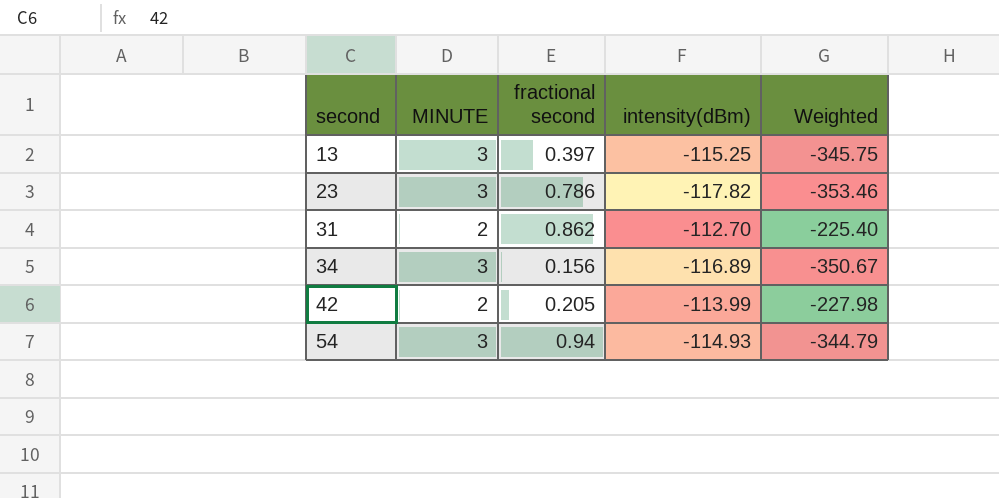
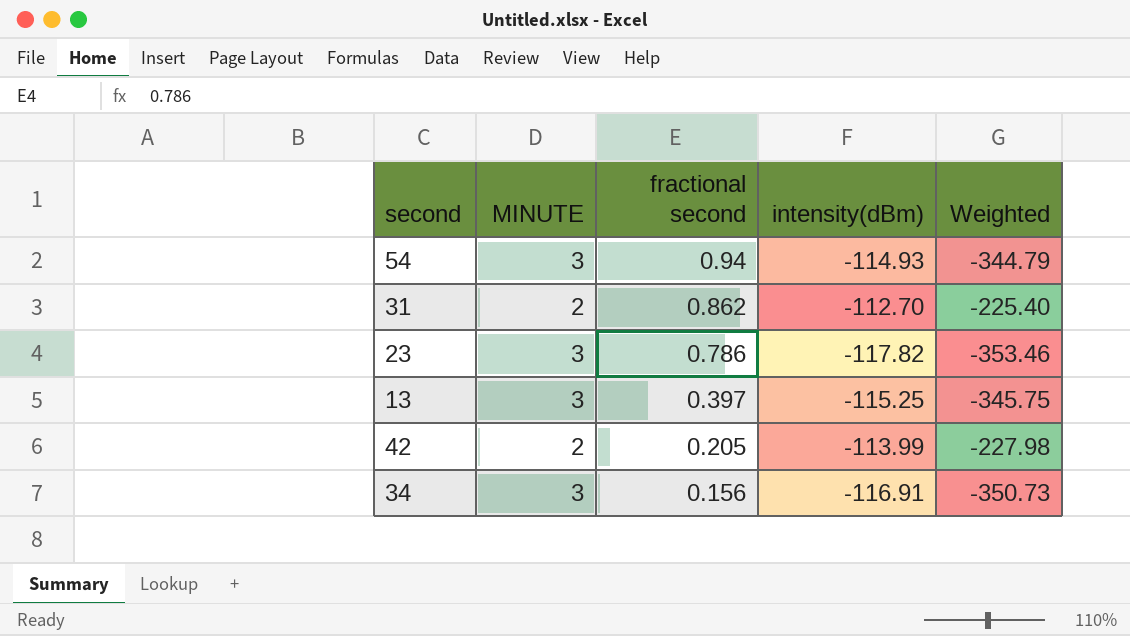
row order: second ascending -> fractional second descending
34 | intensity(dBm): -116.89 -> -116.91
34 | Weighted: -350.67 -> -350.73

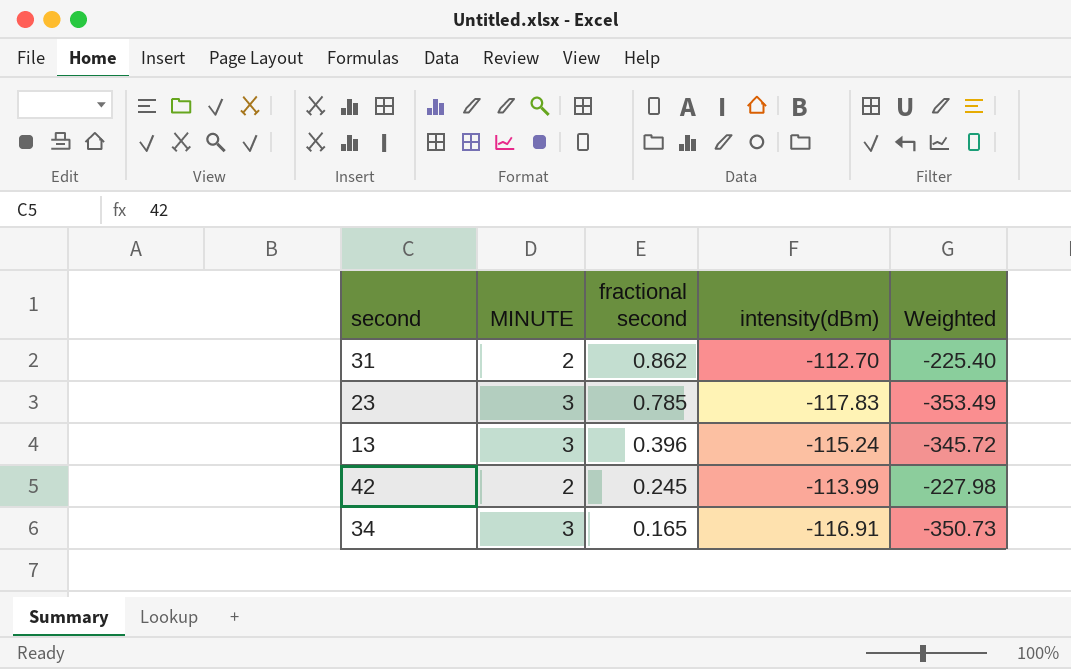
row 54: 3 | 0.94 | -114.93 | -344.79 -> none
23 | fractional second: 0.786 -> 0.785
23 | intensity(dBm): -117.82 -> -117.83
23 | Weighted: -353.46 -> -353.49
13 | fractional second: 0.397 -> 0.396
13 | intensity(dBm): -115.25 -> -115.24
13 | Weighted: -345.75 -> -345.72
42 | fractional second: 0.205 -> 0.245
34 | fractional second: 0.156 -> 0.165

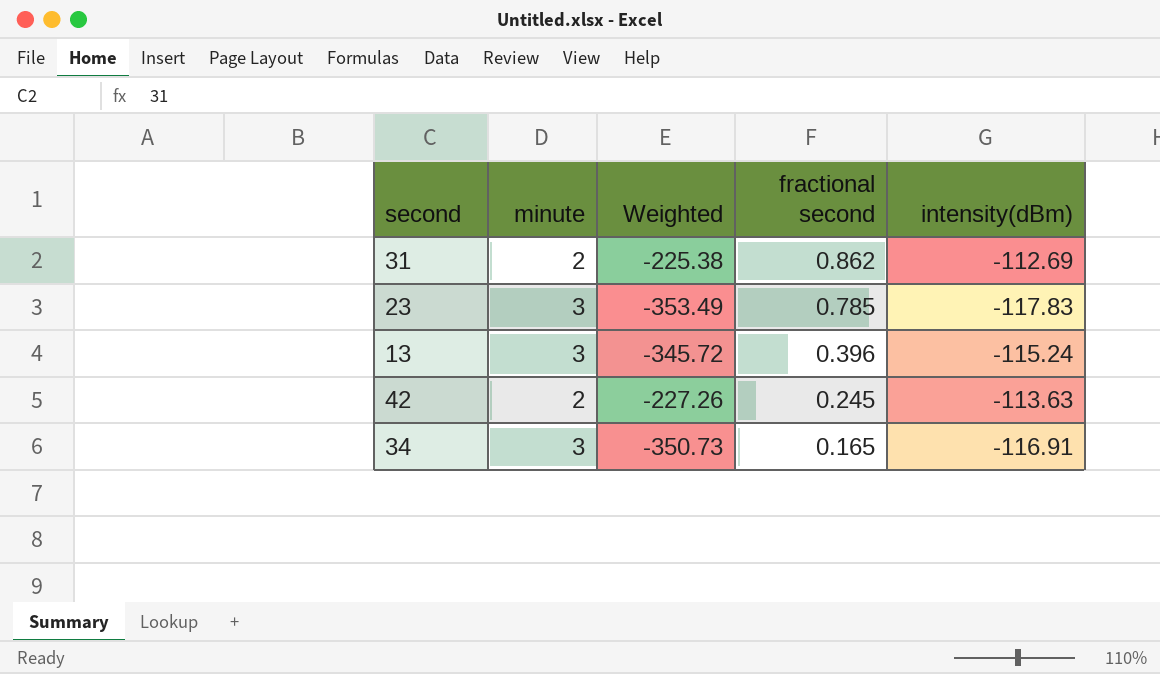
column name: MINUTE -> minute
column Weighted | position: 5 -> 3
31 | Weighted: -225.40 -> -225.38
31 | intensity(dBm): -112.70 -> -112.69
42 | Weighted: -227.98 -> -227.26
42 | intensity(dBm): -113.99 -> -113.63

